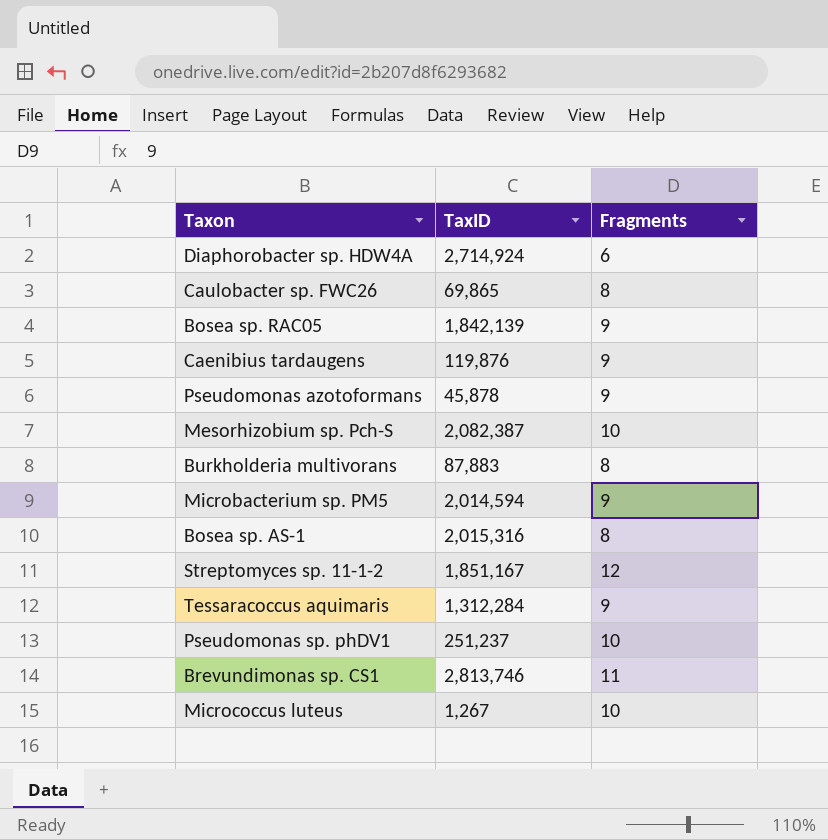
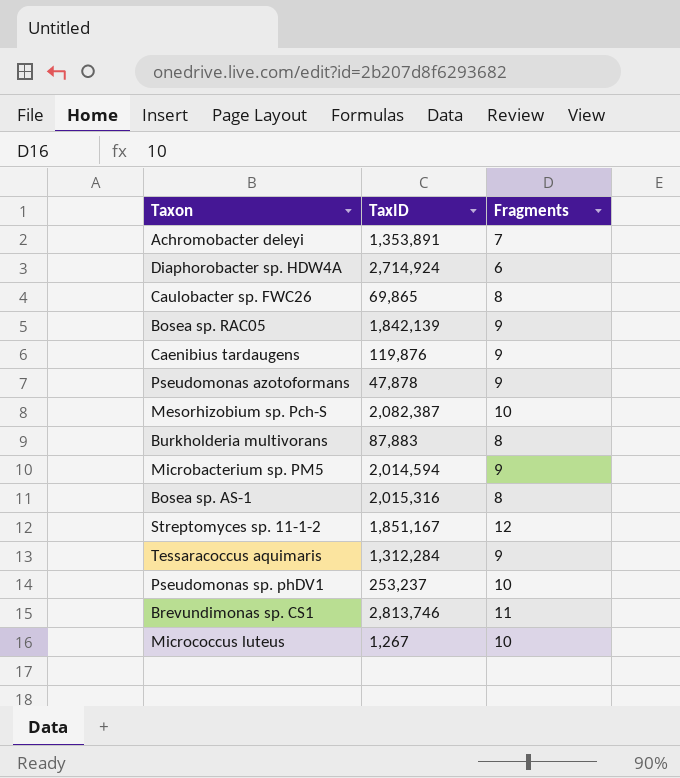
row Achromobacter deleyi: none -> 1,353,891 | 7
Pseudomonas azotoformans | TaxID: 45,878 -> 47,878
Pseudomonas sp. phDV1 | TaxID: 251,237 -> 253,237

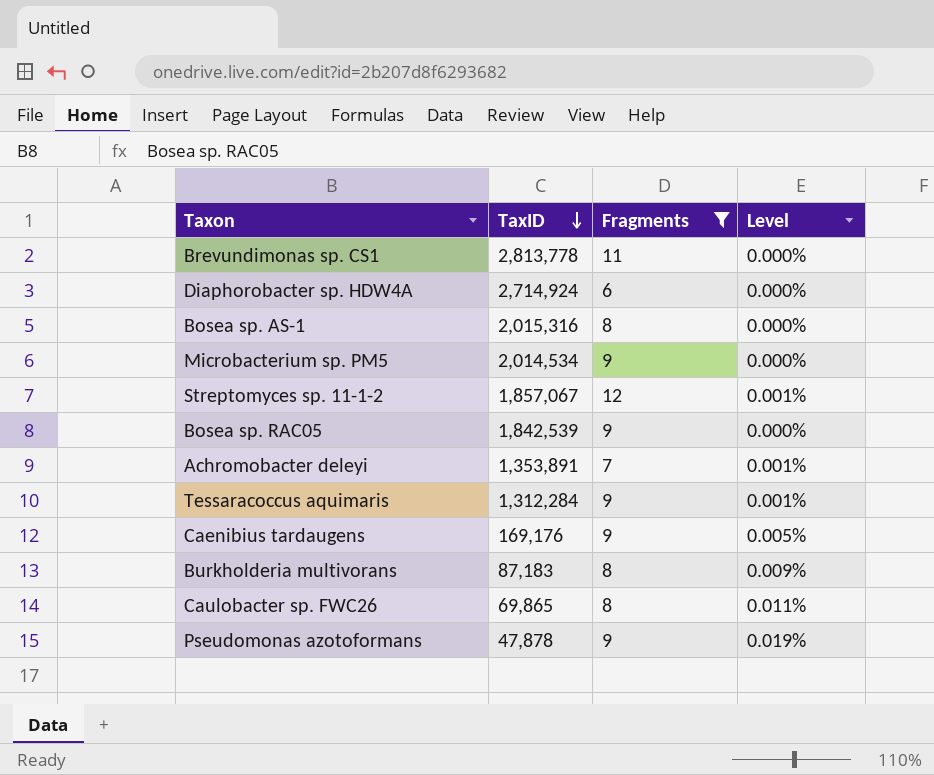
filter: none -> Fragments != 10
row order: none -> TaxID descending
column Level | formula: none -> [Fragments] / [TaxID]
Brevundimonas sp. CS1 | TaxID: 2,813,746 -> 2,813,778
Microbacterium sp. PM5 | TaxID: 2,014,594 -> 2,014,534
Streptomyces sp. 11-1-2 | TaxID: 1,851,167 -> 1,857,067
Bosea sp. RAC05 | TaxID: 1,842,139 -> 1,842,539
Caenibius tardaugens | TaxID: 119,876 -> 169,176
Burkholderia multivorans | TaxID: 87,883 -> 87,183

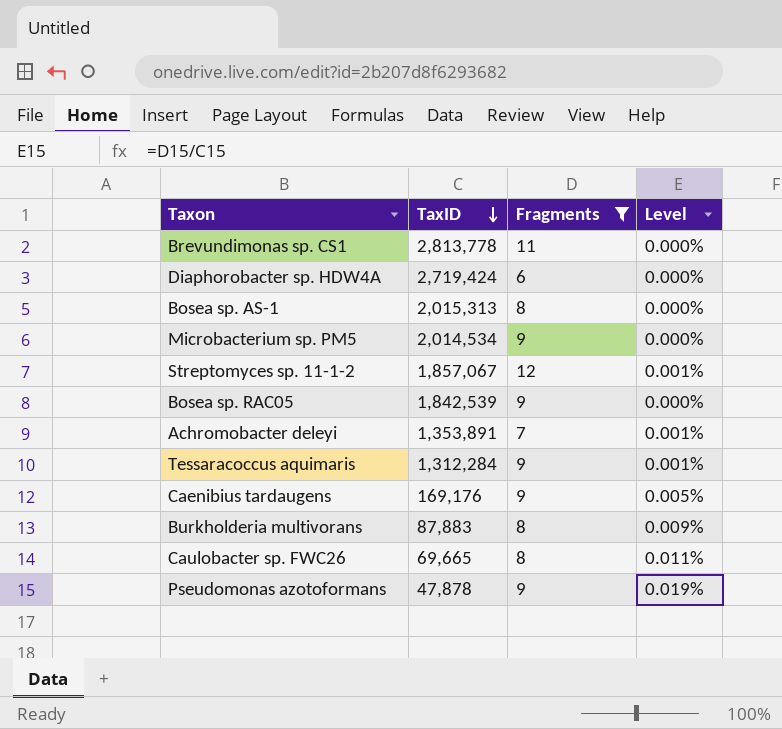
Diaphorobacter sp. HDW4A | TaxID: 2,714,924 -> 2,719,424
Bosea sp. AS-1 | TaxID: 2,015,316 -> 2,015,313
Burkholderia multivorans | TaxID: 87,183 -> 87,883
Caulobacter sp. FWC26 | TaxID: 69,865 -> 69,665

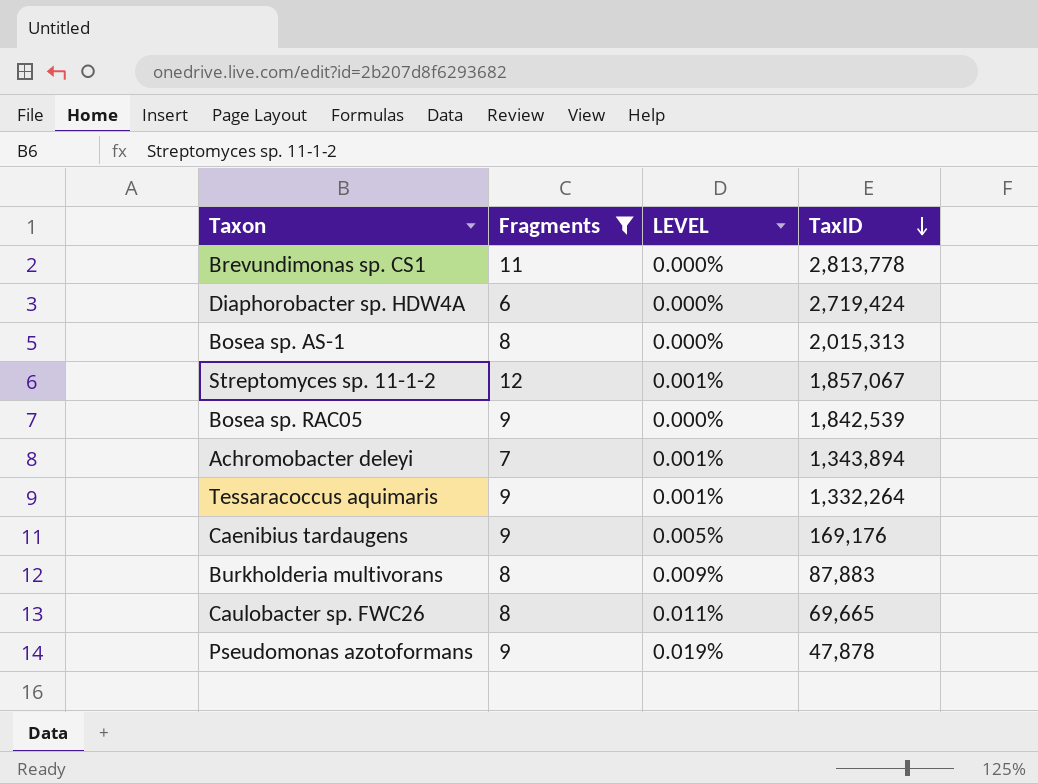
column name: Level -> LEVEL
column TaxID | position: 2 -> 4
row Microbacterium sp. PM5: 2,014,534 | 9 | 0.000% -> none
Achromobacter deleyi | TaxID: 1,353,891 -> 1,343,894
Tessaracoccus aquimaris | TaxID: 1,312,284 -> 1,332,264

